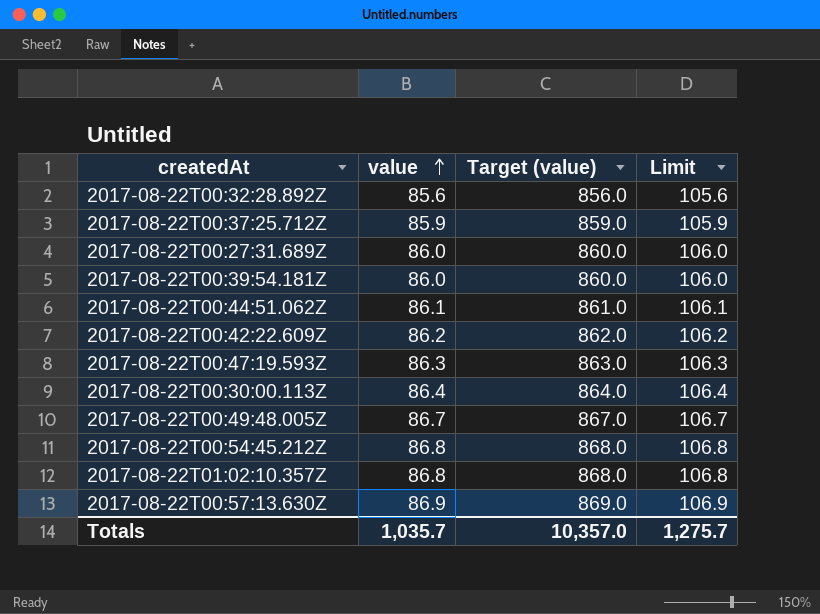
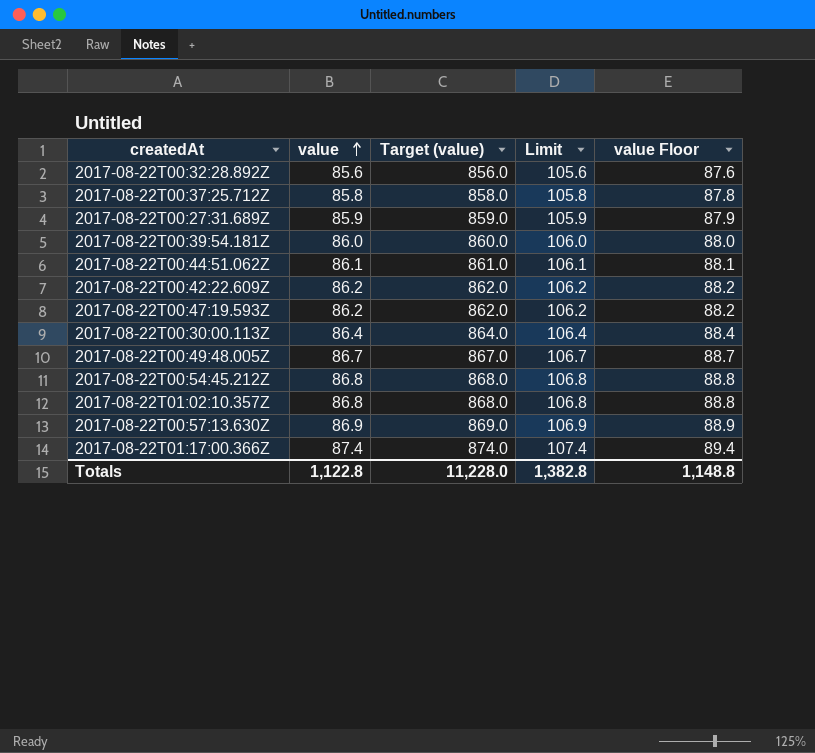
column value Floor | formula: none -> [value] + 2
2017-08-22T00:37:25.712Z | value: 85.9 -> 85.8
2017-08-22T00:37:25.712Z | Target (value): 859.0 -> 858.0
2017-08-22T00:37:25.712Z | Limit: 105.9 -> 105.8
2017-08-22T00:27:31.689Z | value: 86.0 -> 85.9
2017-08-22T00:27:31.689Z | Target (value): 860.0 -> 859.0
2017-08-22T00:27:31.689Z | Limit: 106.0 -> 105.9
2017-08-22T00:47:19.593Z | value: 86.3 -> 86.2
2017-08-22T00:47:19.593Z | Target (value): 863.0 -> 862.0
2017-08-22T00:47:19.593Z | Limit: 106.3 -> 106.2
row 2017-08-22T01:17:00.366Z: none -> 87.4 | 874.0 | 107.4 | 89.4
Totals | value: 1,035.7 -> 1,122.8
Totals | Target (value): 10,357.0 -> 11,228.0
Totals | Limit: 1,275.7 -> 1,382.8

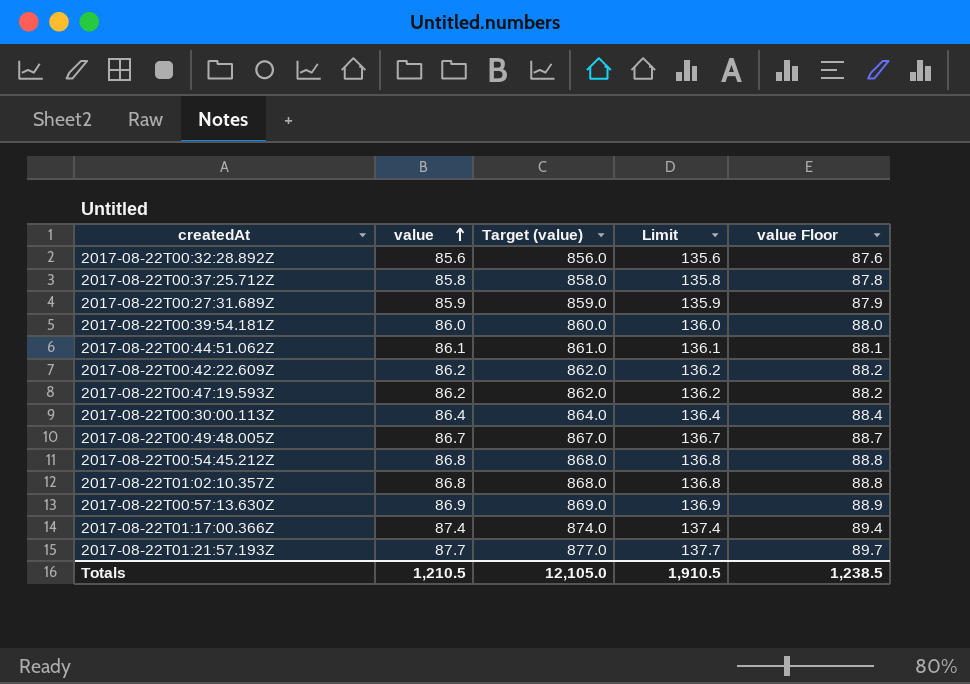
column Limit | formula: [value] + 20 -> [value] + 50
row 2017-08-22T01:21:57.193Z: none -> 87.7 | 877.0 | 137.7 | 89.7
Totals | value: 1,122.8 -> 1,210.5
Totals | Target (value): 11,228.0 -> 12,105.0
Totals | Limit: 1,382.8 -> 1,910.5
Totals | value Floor: 1,148.8 -> 1,238.5

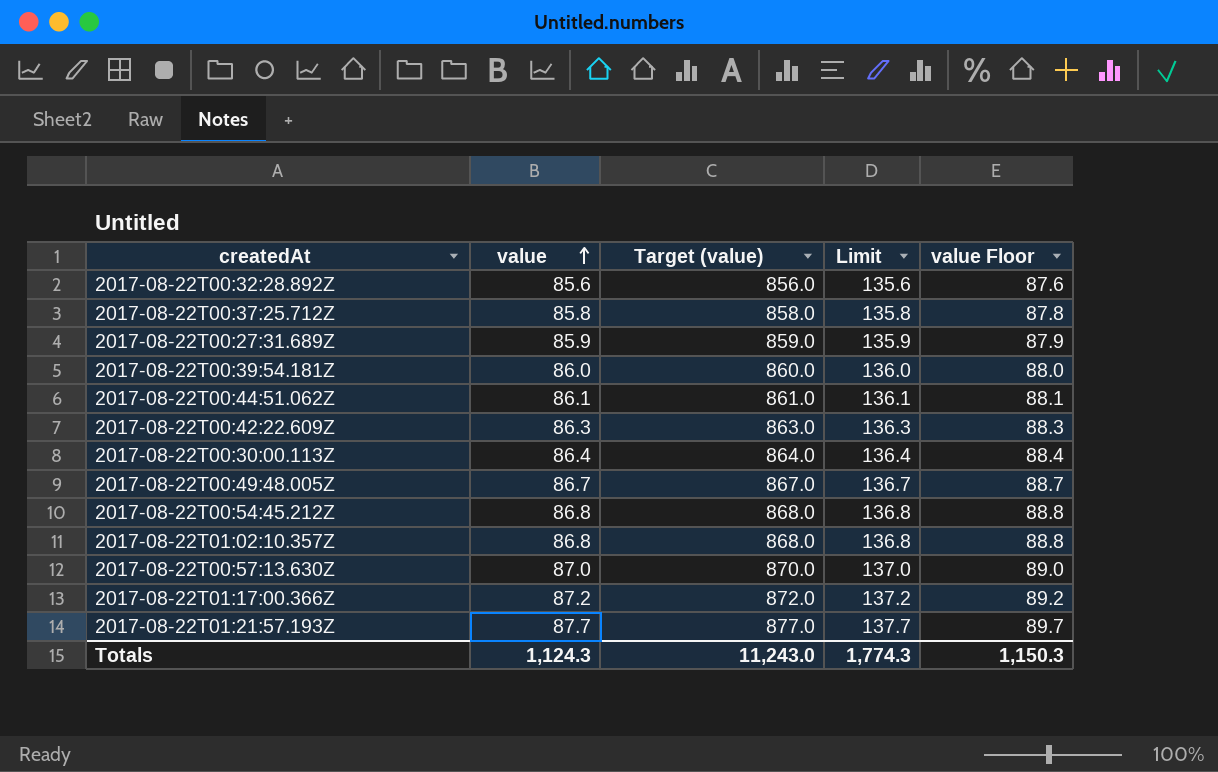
row 2017-08-22T00:47:19.593Z: 86.2 | 862.0 | 136.2 | 88.2 -> none
2017-08-22T00:42:22.609Z | value: 86.2 -> 86.3
2017-08-22T00:42:22.609Z | Target (value): 862.0 -> 863.0
2017-08-22T00:42:22.609Z | Limit: 136.2 -> 136.3
2017-08-22T00:42:22.609Z | value Floor: 88.2 -> 88.3
2017-08-22T00:57:13.630Z | value: 86.9 -> 87.0
2017-08-22T00:57:13.630Z | Target (value): 869.0 -> 870.0
2017-08-22T00:57:13.630Z | Limit: 136.9 -> 137.0
2017-08-22T00:57:13.630Z | value Floor: 88.9 -> 89.0
2017-08-22T01:17:00.366Z | value: 87.4 -> 87.2
2017-08-22T01:17:00.366Z | Target (value): 874.0 -> 872.0
2017-08-22T01:17:00.366Z | Limit: 137.4 -> 137.2
2017-08-22T01:17:00.366Z | value Floor: 89.4 -> 89.2
Totals | value: 1,210.5 -> 1,124.3
Totals | Target (value): 12,105.0 -> 11,243.0
Totals | Limit: 1,910.5 -> 1,774.3
Totals | value Floor: 1,238.5 -> 1,150.3

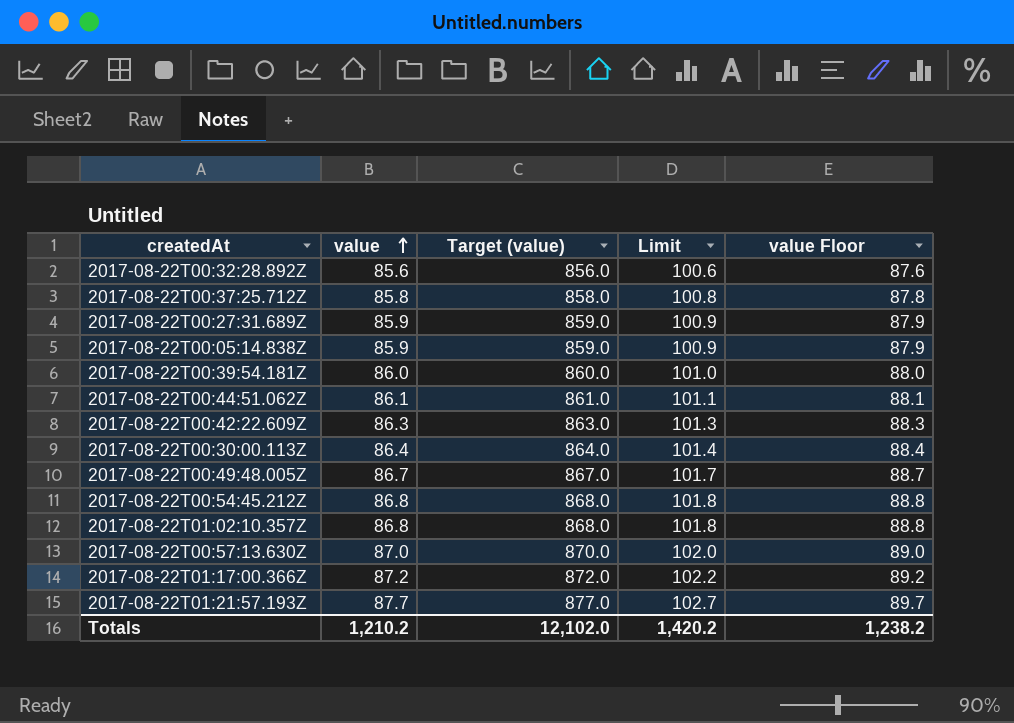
column Limit | formula: [value] + 50 -> [value] + 15
row 2017-08-22T00:05:14.838Z: none -> 85.9 | 859.0 | 100.9 | 87.9
Totals | value: 1,124.3 -> 1,210.2
Totals | Target (value): 11,243.0 -> 12,102.0
Totals | Limit: 1,774.3 -> 1,420.2
Totals | value Floor: 1,150.3 -> 1,238.2

